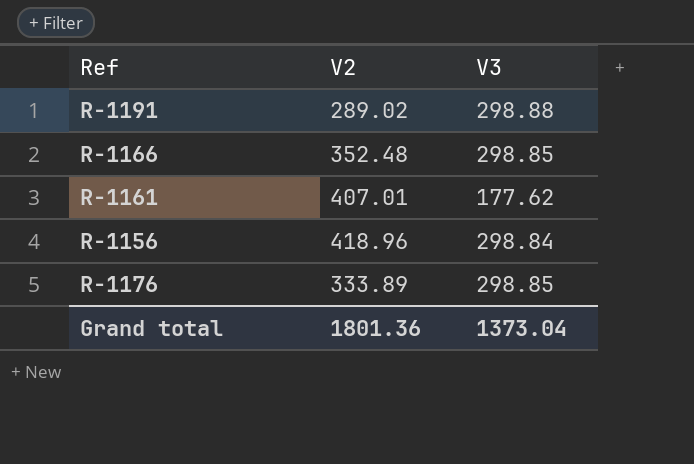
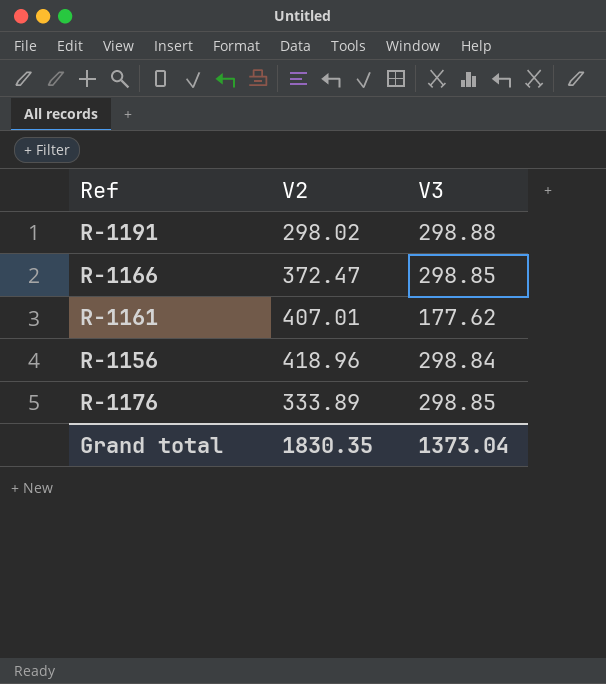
R-1191 | V2: 289.02 -> 298.02
R-1166 | V2: 352.48 -> 372.47
Grand total | V2: 1801.36 -> 1830.35

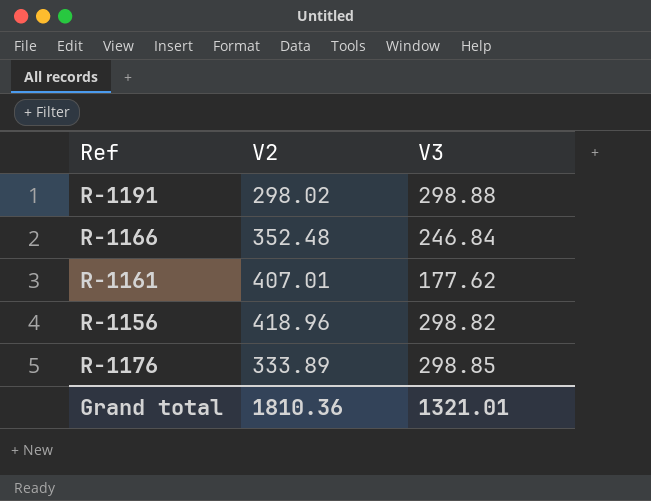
R-1166 | V2: 372.47 -> 352.48
R-1166 | V3: 298.85 -> 246.84
R-1156 | V3: 298.84 -> 298.82
Grand total | V2: 1830.35 -> 1810.36
Grand total | V3: 1373.04 -> 1321.01

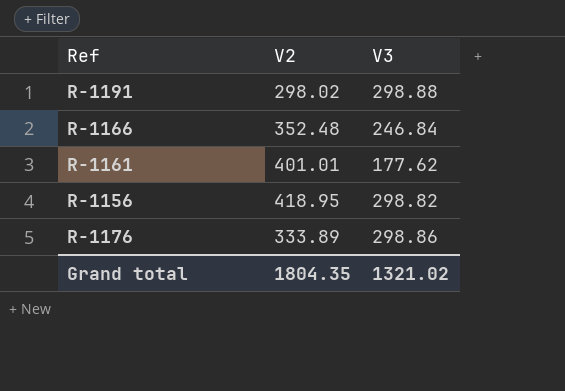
R-1161 | V2: 407.01 -> 401.01
R-1156 | V2: 418.96 -> 418.95
R-1176 | V3: 298.85 -> 298.86
Grand total | V2: 1810.36 -> 1804.35
Grand total | V3: 1321.01 -> 1321.02

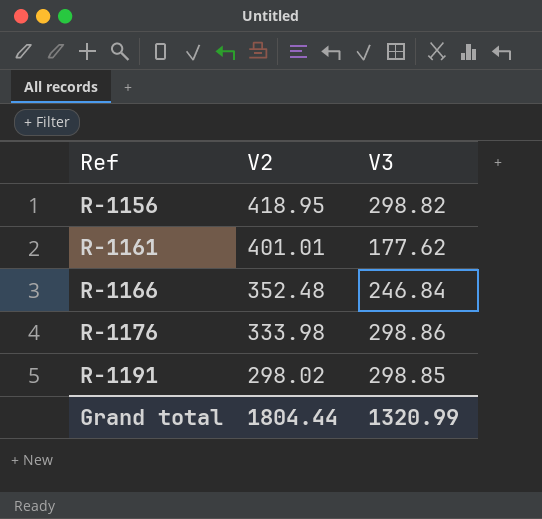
row order: none -> Ref ascending
R-1176 | V2: 333.89 -> 333.98
R-1191 | V3: 298.88 -> 298.85
Grand total | V2: 1804.35 -> 1804.44
Grand total | V3: 1321.02 -> 1320.99

